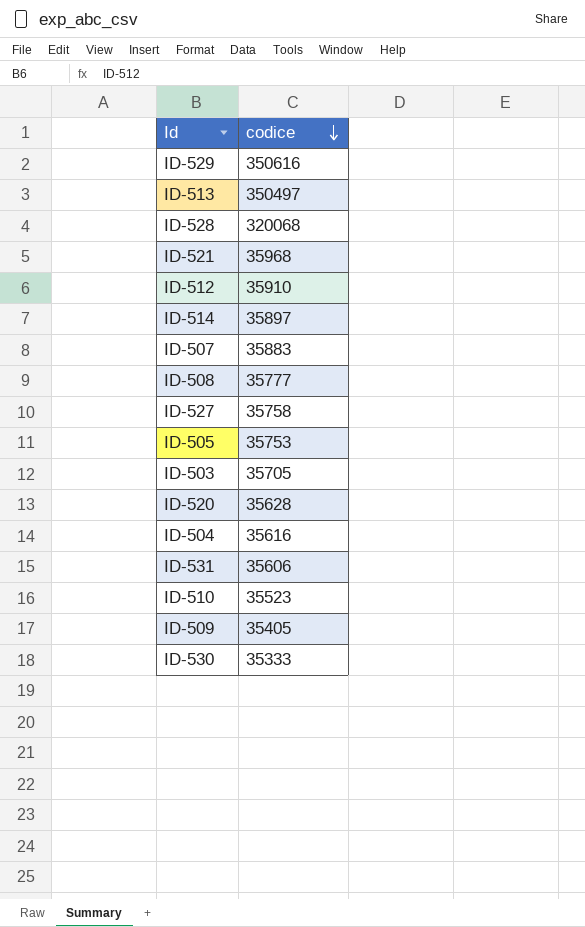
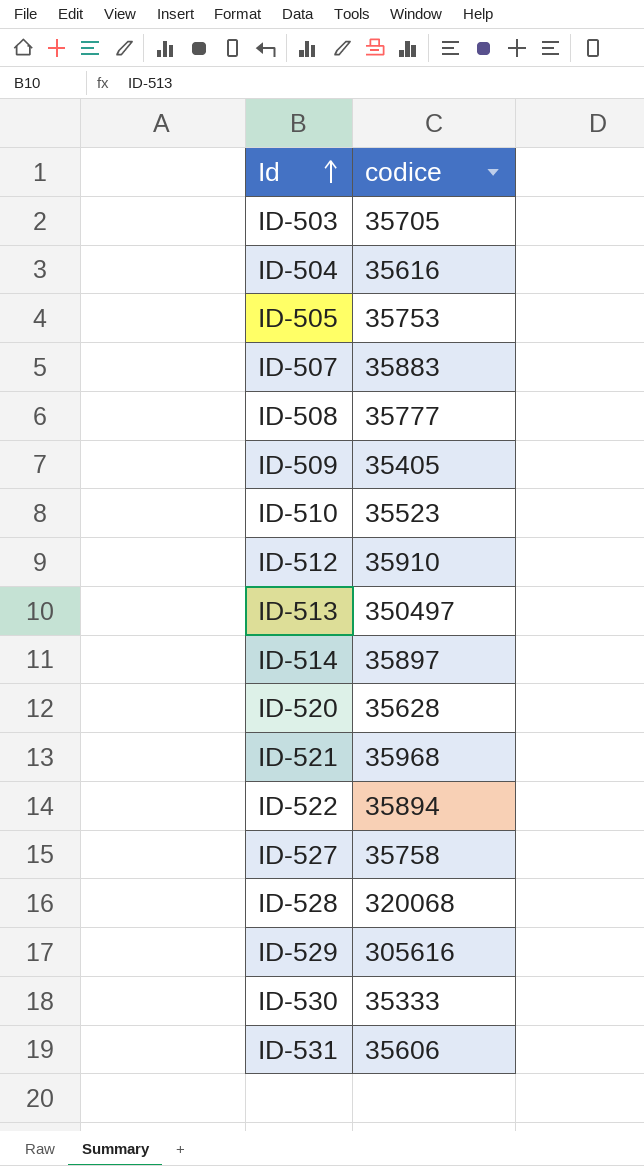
row order: codice descending -> Id ascending
row ID-522: none -> 35894
ID-529 | codice: 350616 -> 305616

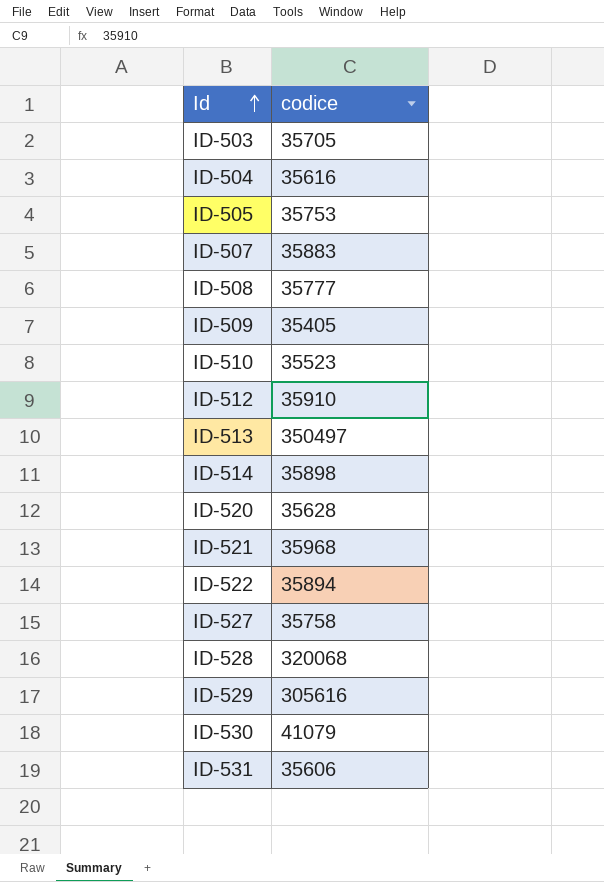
ID-514 | codice: 35897 -> 35898
ID-530 | codice: 35333 -> 41079

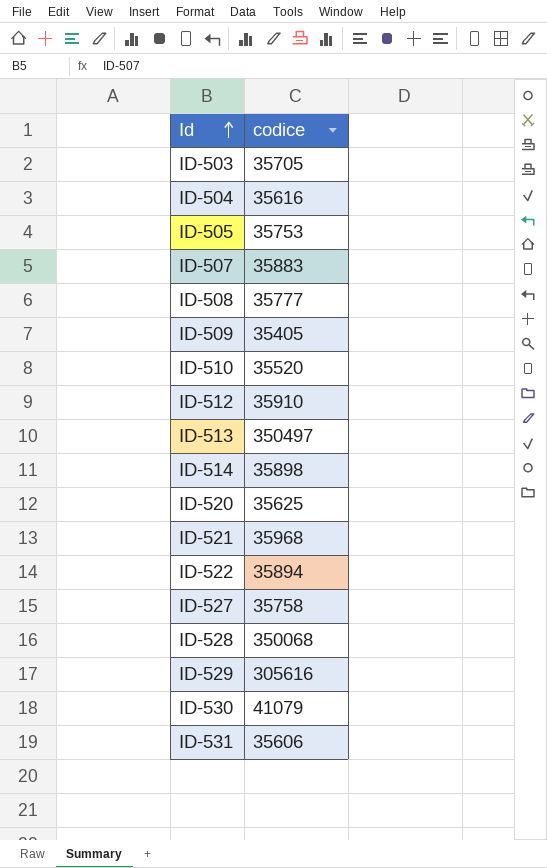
ID-510 | codice: 35523 -> 35520
ID-520 | codice: 35628 -> 35625
ID-528 | codice: 320068 -> 350068

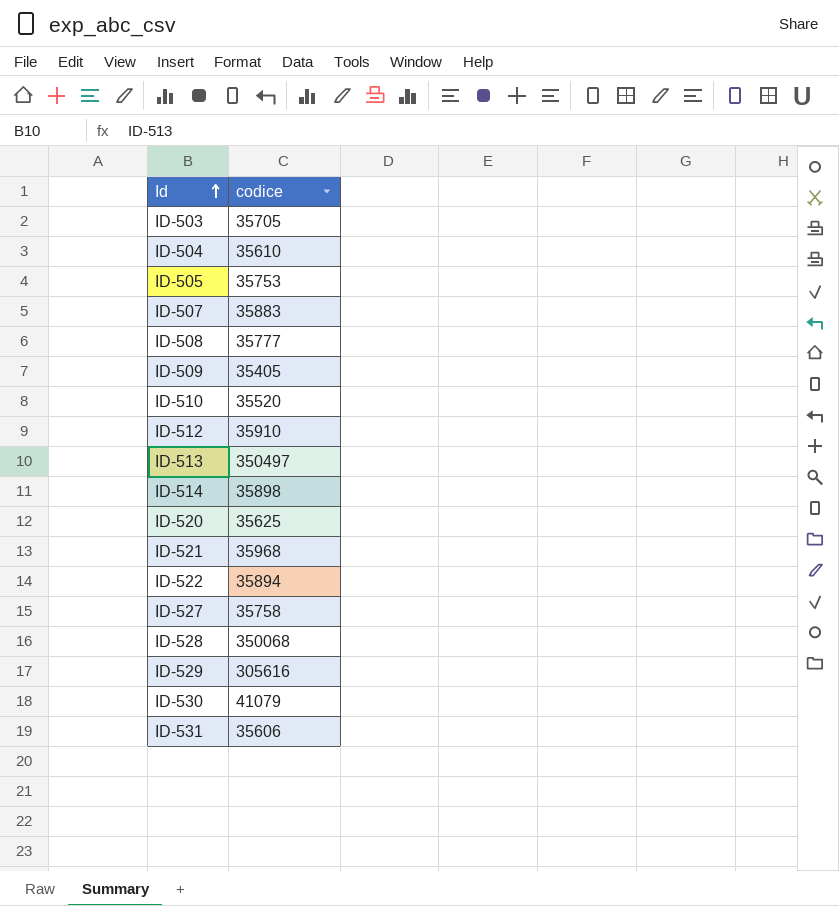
ID-504 | codice: 35616 -> 35610

